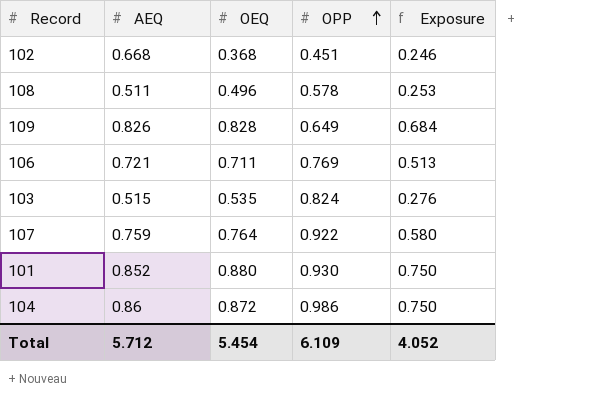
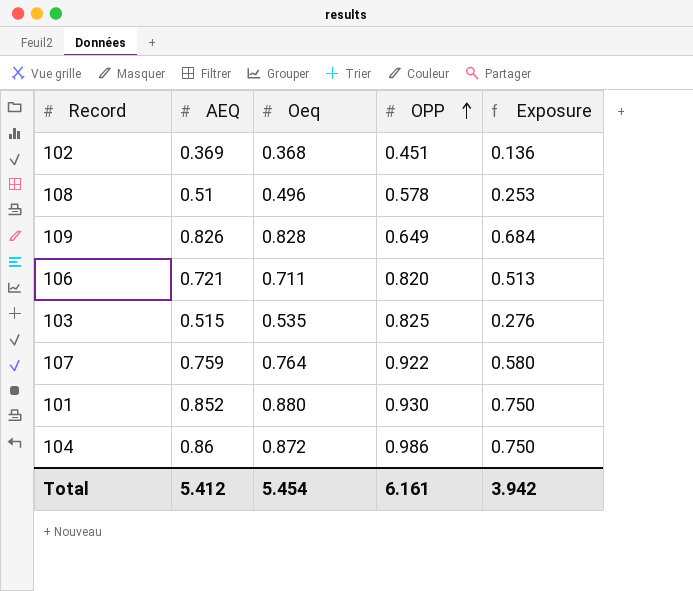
column name: OEQ -> Oeq
102 | AEQ: 0.668 -> 0.369
102 | Exposure: 0.246 -> 0.136
108 | AEQ: 0.511 -> 0.51
106 | OPP: 0.769 -> 0.820
103 | OPP: 0.824 -> 0.825
Total | AEQ: 5.712 -> 5.412
Total | OPP: 6.109 -> 6.161
Total | Exposure: 4.052 -> 3.942

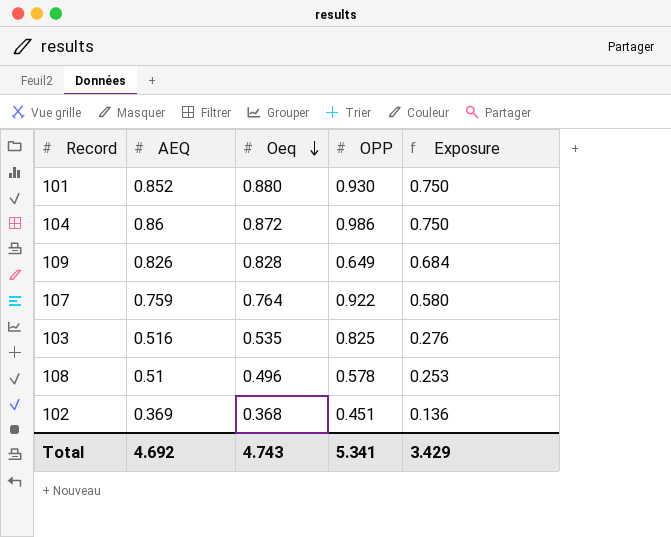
row order: OPP ascending -> Oeq descending
row 106: 0.721 | 0.711 | 0.820 | 0.513 -> none
103 | AEQ: 0.515 -> 0.516
Total | AEQ: 5.412 -> 4.692
Total | Oeq: 5.454 -> 4.743
Total | OPP: 6.161 -> 5.341
Total | Exposure: 3.942 -> 3.429

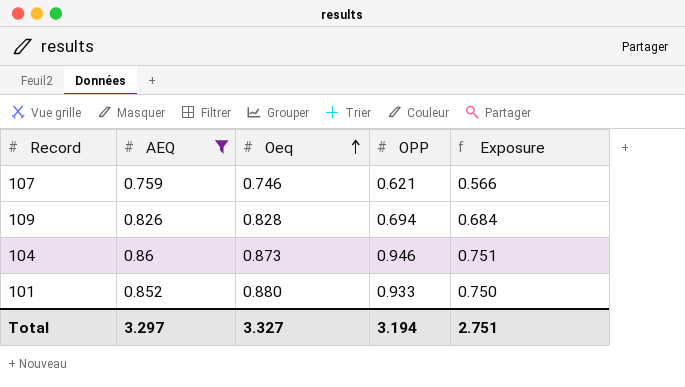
filter: none -> AEQ >= 0.759
row order: Oeq descending -> Oeq ascending
107 | Oeq: 0.764 -> 0.746
107 | OPP: 0.922 -> 0.621
107 | Exposure: 0.580 -> 0.566
109 | OPP: 0.649 -> 0.694
104 | Oeq: 0.872 -> 0.873
104 | OPP: 0.986 -> 0.946
104 | Exposure: 0.750 -> 0.751
101 | OPP: 0.930 -> 0.933
Total | AEQ: 4.692 -> 3.297
Total | Oeq: 4.743 -> 3.327
Total | OPP: 5.341 -> 3.194
Total | Exposure: 3.429 -> 2.751

